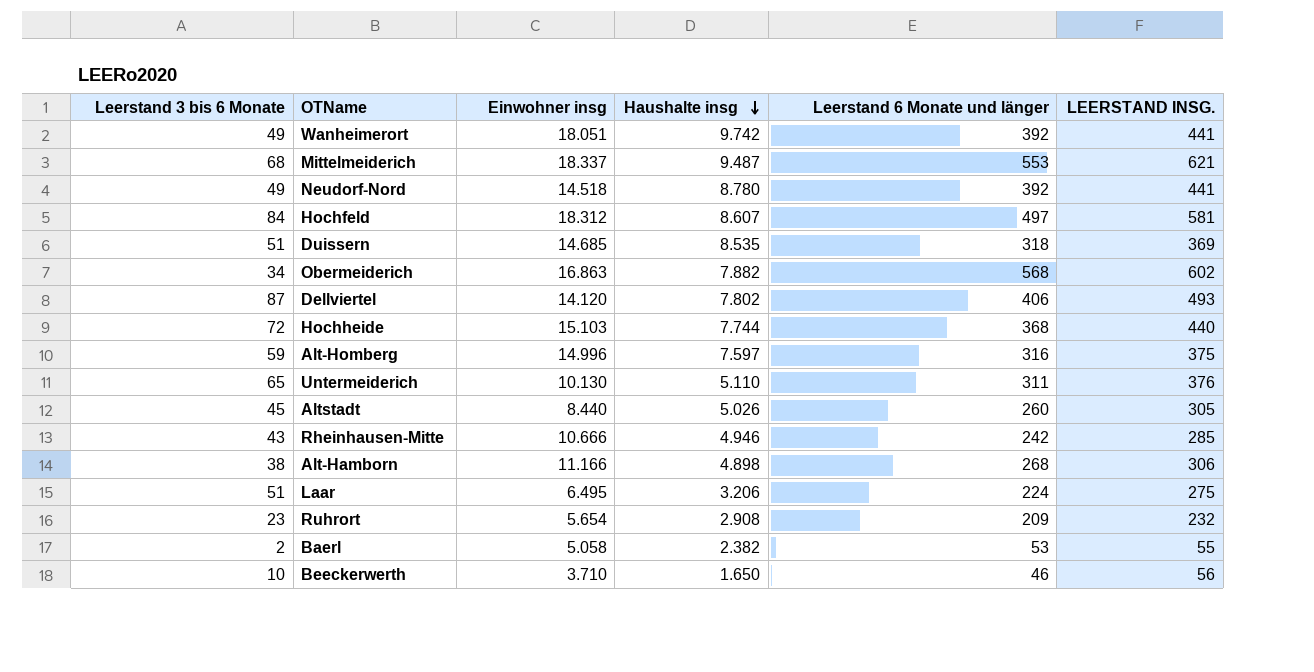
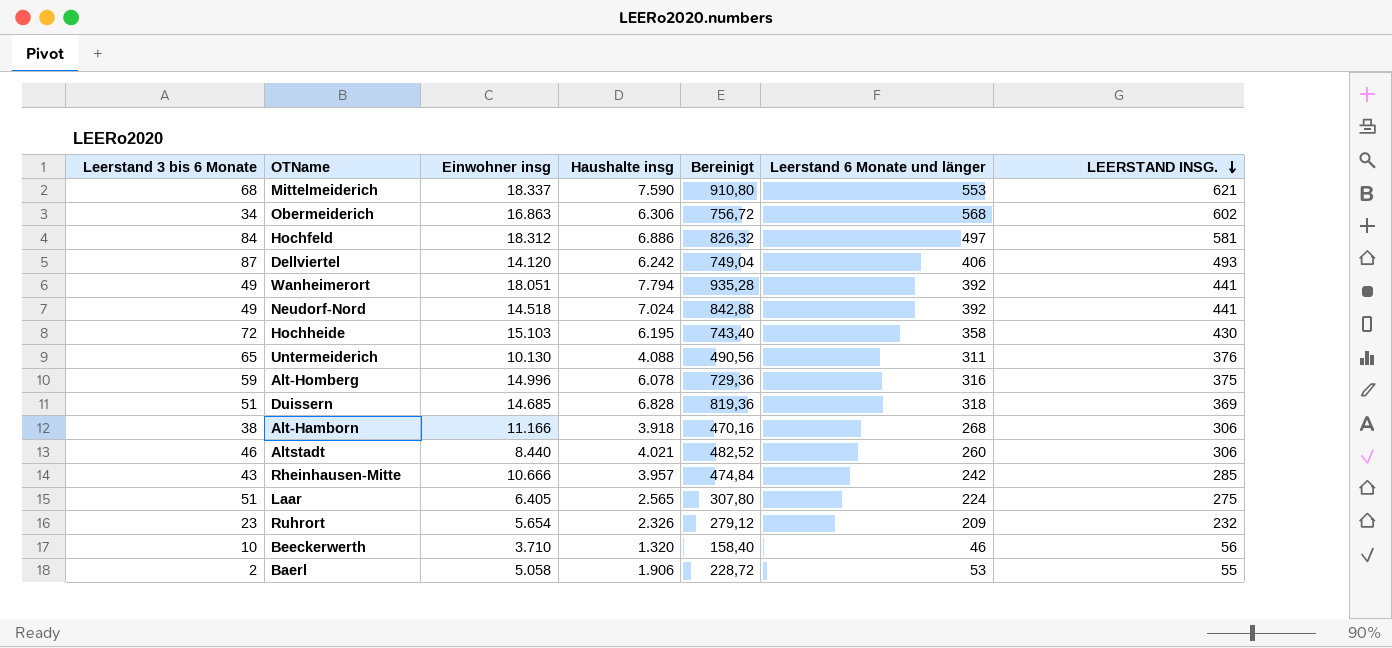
row order: Haushalte insg descending -> LEERSTAND INSG. descending
column Bereinigt | formula: none -> [Haushalte insg] * 0,12
Mittelmeiderich | Haushalte insg: 9.487 -> 7.590
Obermeiderich | Haushalte insg: 7.882 -> 6.306
Hochfeld | Haushalte insg: 8.607 -> 6.886
Dellviertel | Haushalte insg: 7.802 -> 6.242
Wanheimerort | Haushalte insg: 9.742 -> 7.794
Neudorf-Nord | Haushalte insg: 8.780 -> 7.024
Hochheide | Haushalte insg: 7.744 -> 6.195
Hochheide | Leerstand 6 Monate und länger: 368 -> 358
Hochheide | LEERSTAND INSG.: 440 -> 430
Untermeiderich | Haushalte insg: 5.110 -> 4.088
Alt-Homberg | Haushalte insg: 7.597 -> 6.078
Duissern | Haushalte insg: 8.535 -> 6.828
Alt-Hamborn | Haushalte insg: 4.898 -> 3.918
Altstadt | Leerstand 3 bis 6 Monate: 45 -> 46
Altstadt | Haushalte insg: 5.026 -> 4.021
Altstadt | LEERSTAND INSG.: 305 -> 306
Rheinhausen-Mitte | Haushalte insg: 4.946 -> 3.957
Laar | Einwohner insg: 6.495 -> 6.405
Laar | Haushalte insg: 3.206 -> 2.565
Ruhrort | Haushalte insg: 2.908 -> 2.326
Beeckerwerth | Haushalte insg: 1.650 -> 1.320
Baerl | Haushalte insg: 2.382 -> 1.906

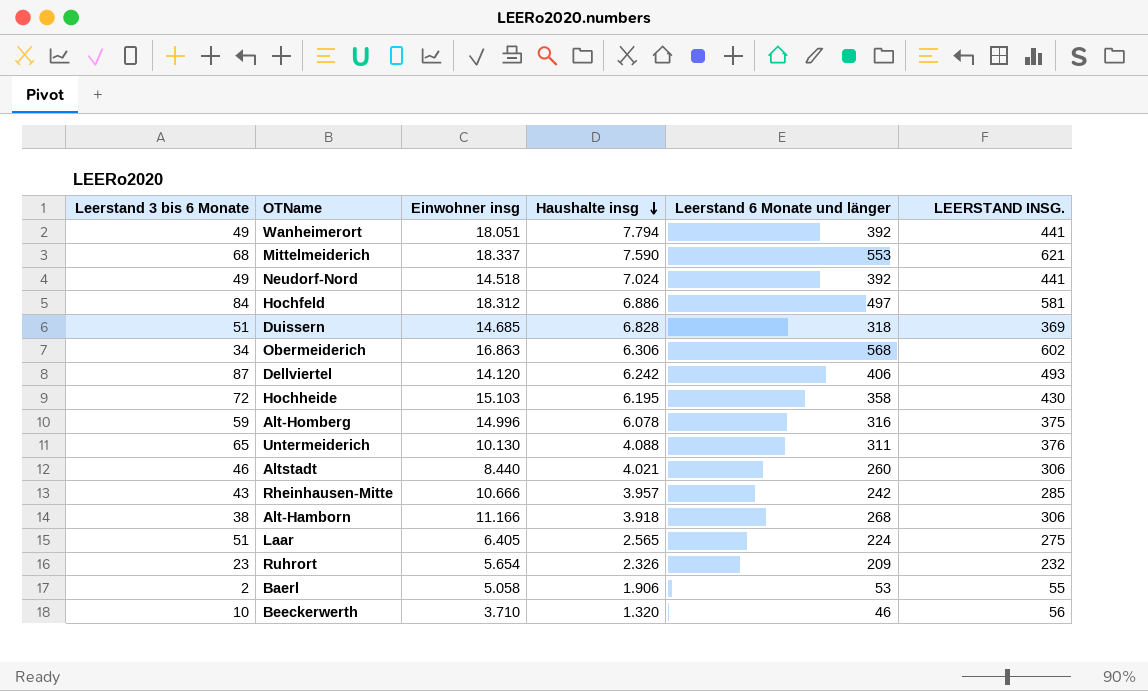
row order: LEERSTAND INSG. descending -> Haushalte insg descending
column Bereinigt | formula: [Haushalte insg] * 0,12 -> none

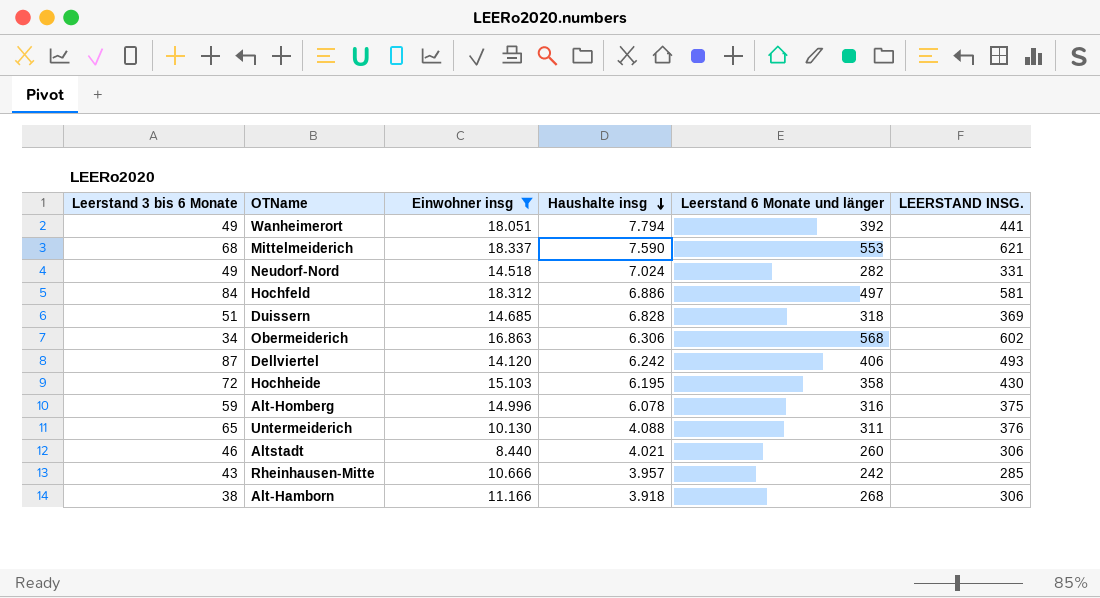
filter: none -> Einwohner insg >= 8.440
Neudorf-Nord | Leerstand 6 Monate und länger: 392 -> 282
Neudorf-Nord | LEERSTAND INSG.: 441 -> 331

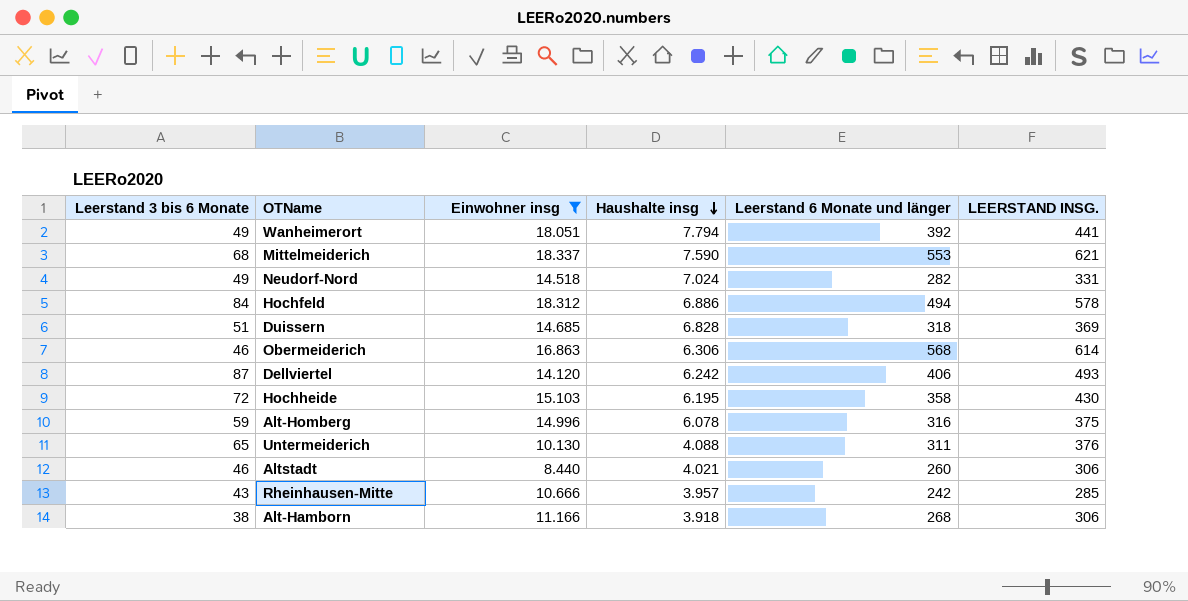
Hochfeld | Leerstand 6 Monate und länger: 497 -> 494
Hochfeld | LEERSTAND INSG.: 581 -> 578
Obermeiderich | Leerstand 3 bis 6 Monate: 34 -> 46
Obermeiderich | LEERSTAND INSG.: 602 -> 614

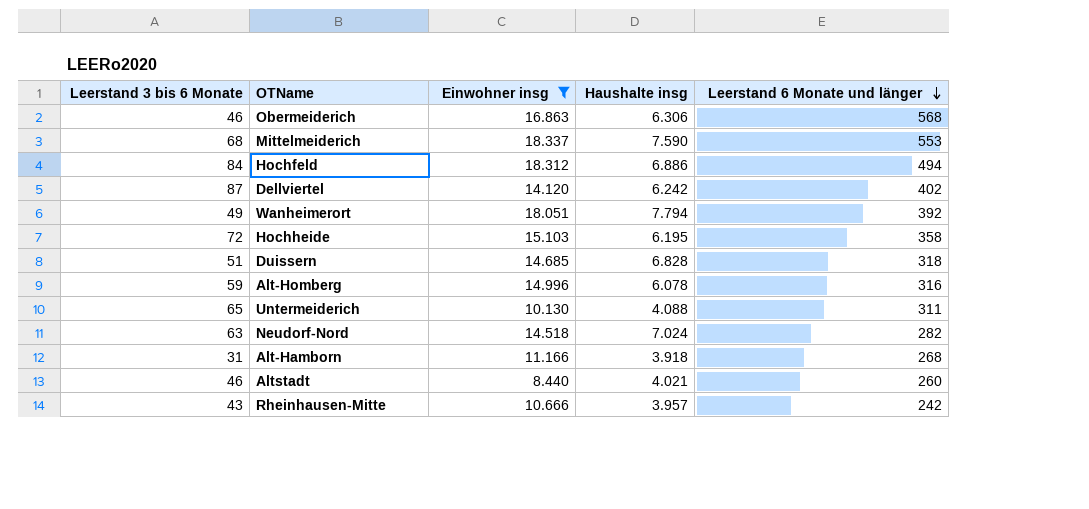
row order: Haushalte insg descending -> Leerstand 6 Monate und länger descending
column LEERSTAND INSG. | formula: [Leerstand 3 bis 6 Monate] + [Leerstand 6 Monate und länger] -> none
Dellviertel | Leerstand 6 Monate und länger: 406 -> 402
Neudorf-Nord | Leerstand 3 bis 6 Monate: 49 -> 63
Alt-Hamborn | Leerstand 3 bis 6 Monate: 38 -> 31

